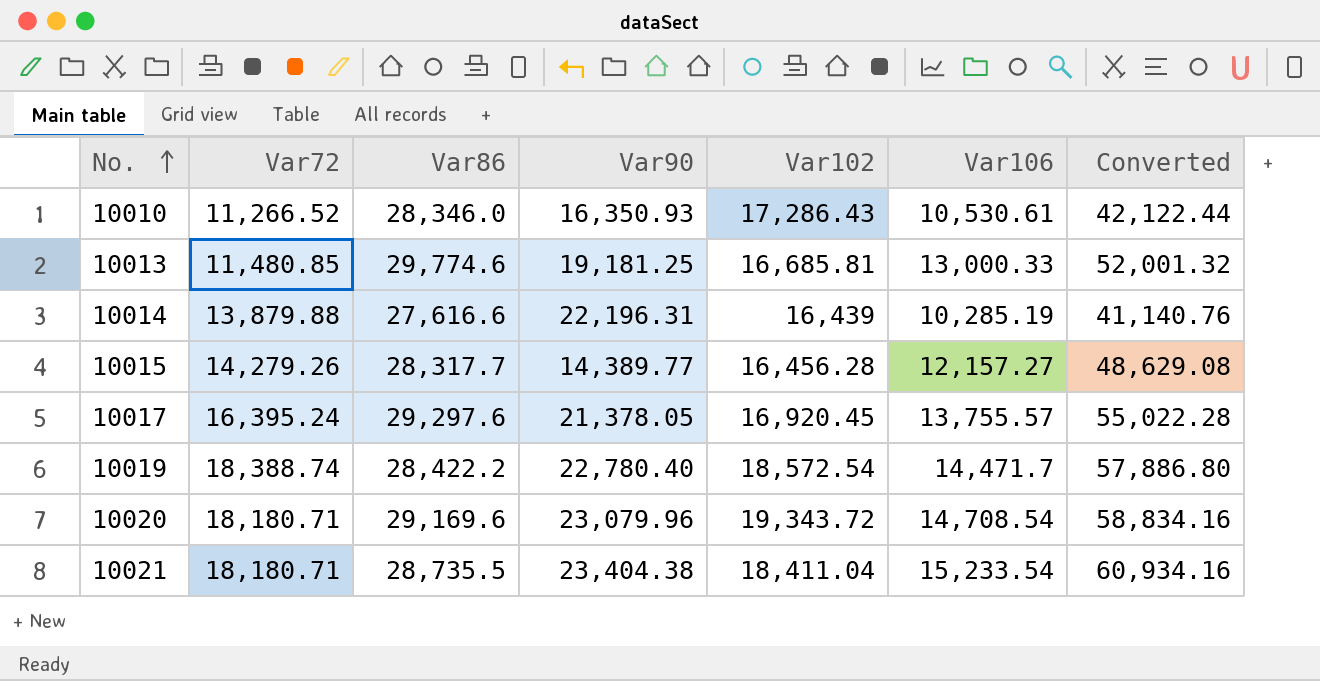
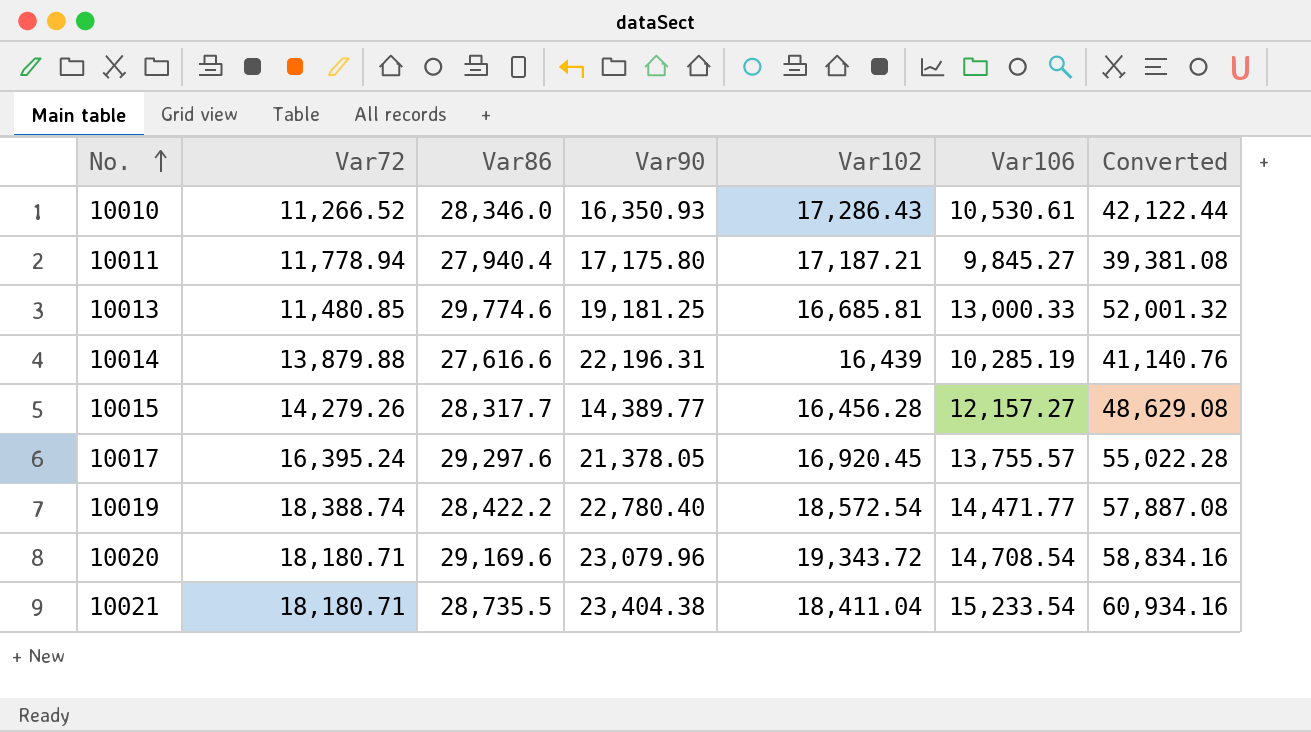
row 10011: none -> 11,778.94 | 27,940.4 | 17,175.80 | 17,187.21 | 9,845.27 | 39,381.08
10019 | Var106: 14,471.7 -> 14,471.77
10019 | Converted: 57,886.80 -> 57,887.08

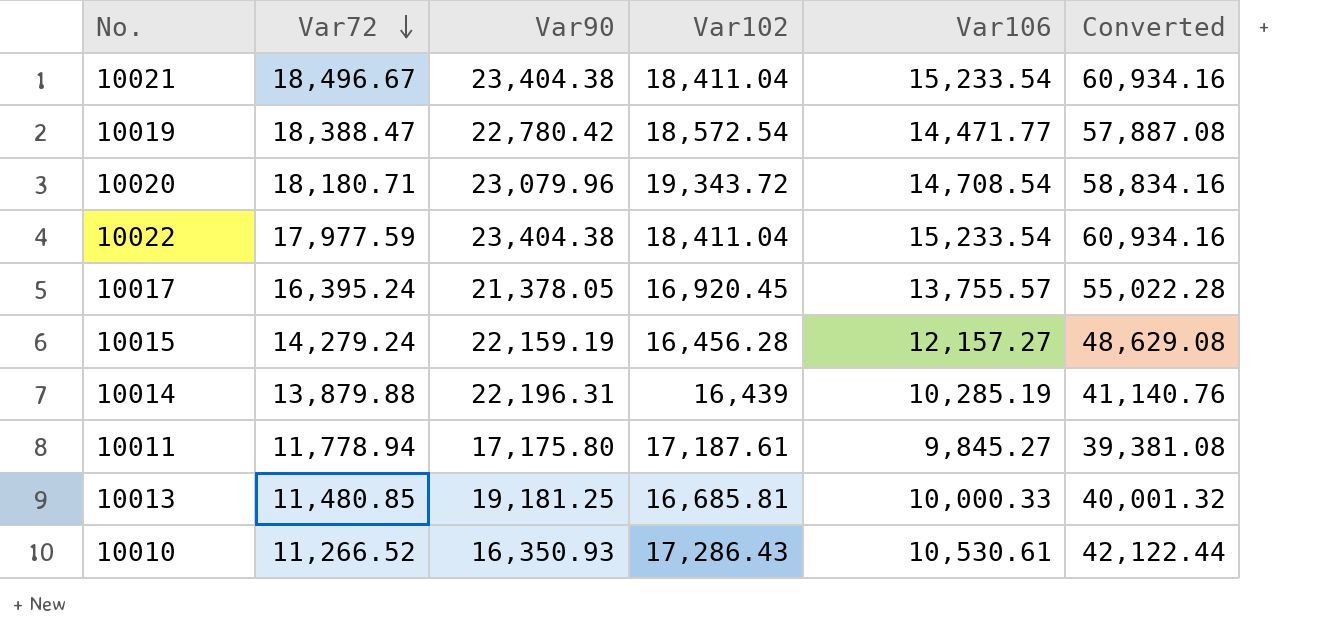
row order: No. ascending -> Var72 descending
column Var86 | position: 3 -> none
10021 | Var72: 18,180.71 -> 18,496.67
10019 | Var72: 18,388.74 -> 18,388.47
10019 | Var90: 22,780.40 -> 22,780.42
row 10022: none -> 17,977.59 | 23,404.38 | 18,411.04 | 15,233.54 | 60,934.16
10015 | Var72: 14,279.26 -> 14,279.24
10015 | Var90: 14,389.77 -> 22,159.19
10011 | Var102: 17,187.21 -> 17,187.61
10013 | Var106: 13,000.33 -> 10,000.33
10013 | Converted: 52,001.32 -> 40,001.32

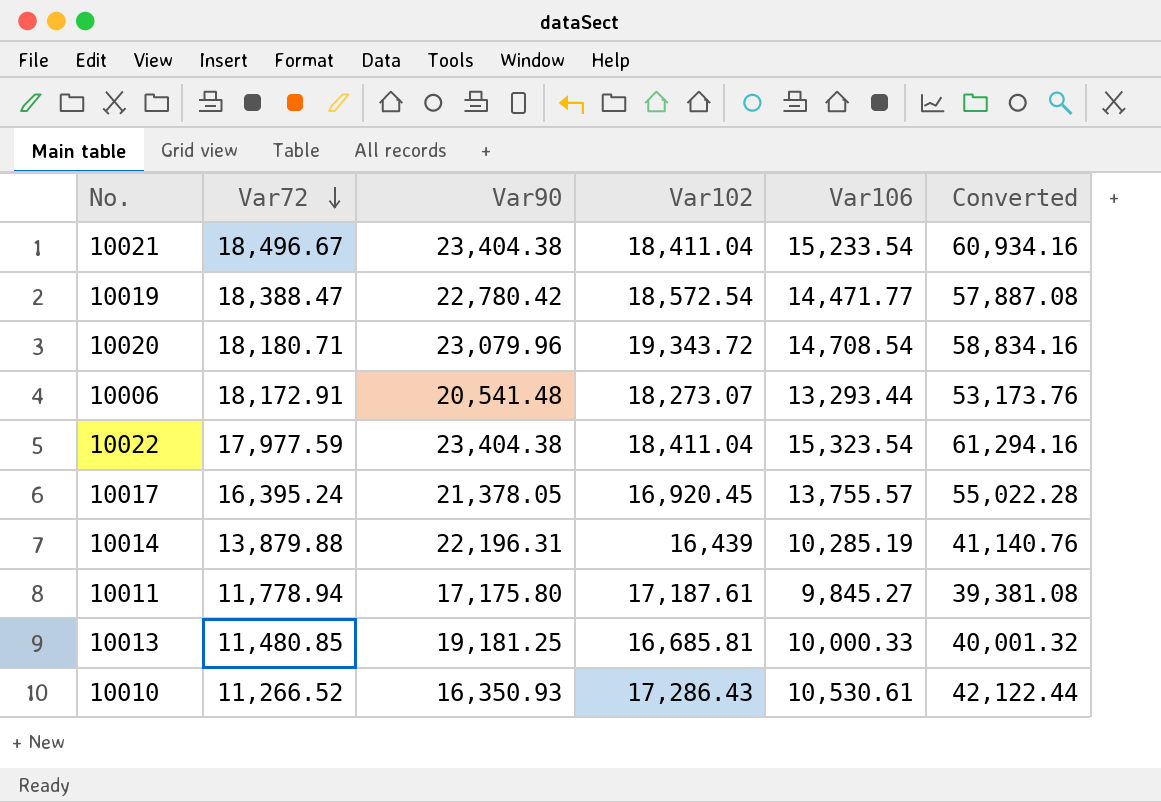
row 10015: 14,279.24 | 22,159.19 | 16,456.28 | 12,157.27 | 48,629.08 -> none
row 10006: none -> 18,172.91 | 20,541.48 | 18,273.07 | 13,293.44 | 53,173.76
10022 | Var106: 15,233.54 -> 15,323.54
10022 | Converted: 60,934.16 -> 61,294.16

